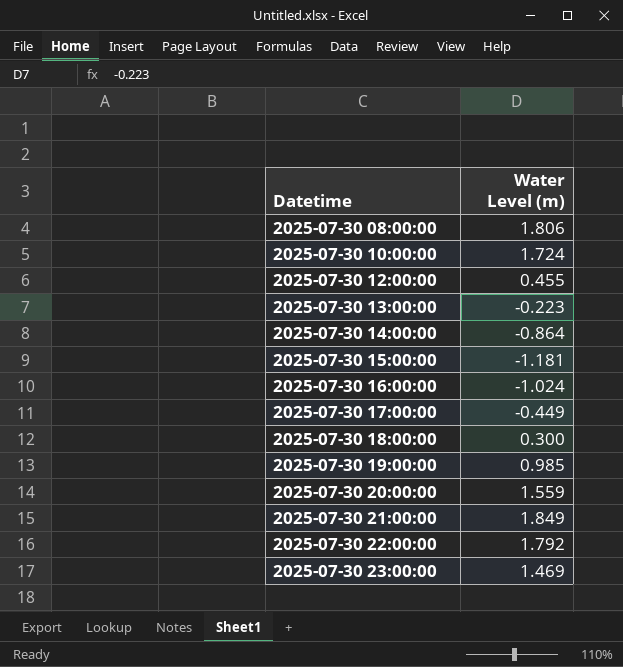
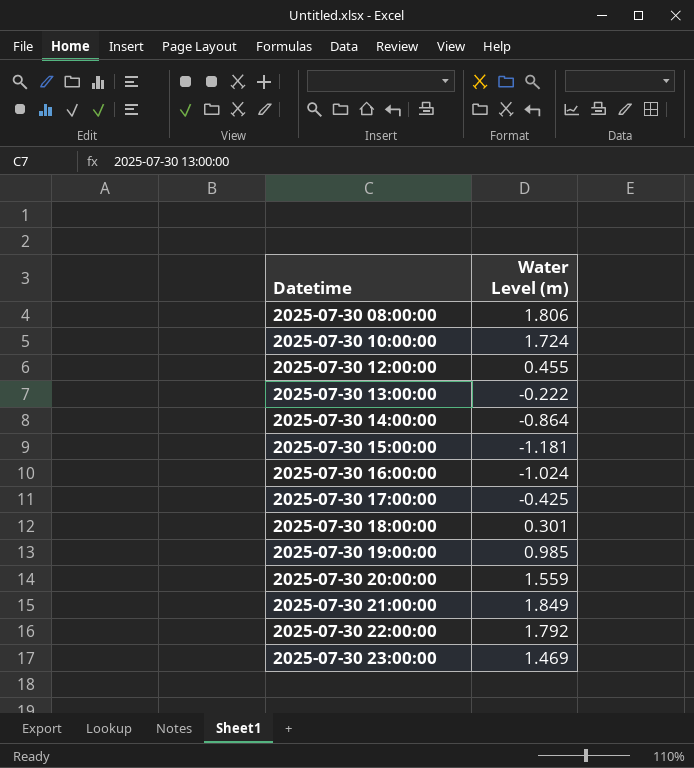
2025-07-30 13:00:00 | Water Level (m): -0.223 -> -0.222
2025-07-30 17:00:00 | Water Level (m): -0.449 -> -0.425
2025-07-30 18:00:00 | Water Level (m): 0.300 -> 0.301

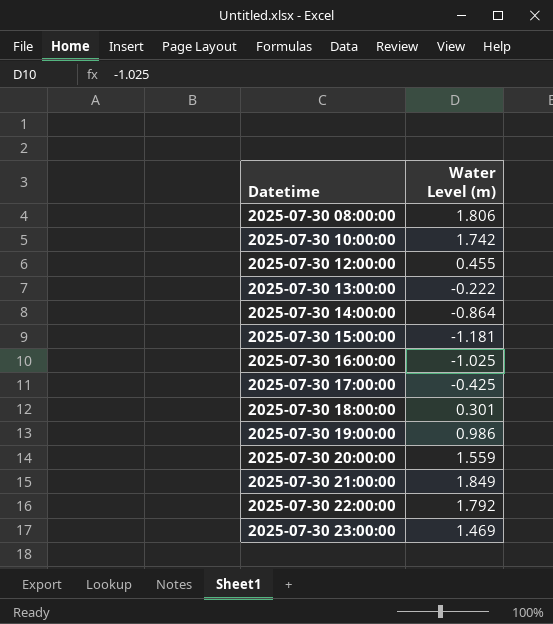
2025-07-30 10:00:00 | Water Level (m): 1.724 -> 1.742
2025-07-30 16:00:00 | Water Level (m): -1.024 -> -1.025
2025-07-30 19:00:00 | Water Level (m): 0.985 -> 0.986

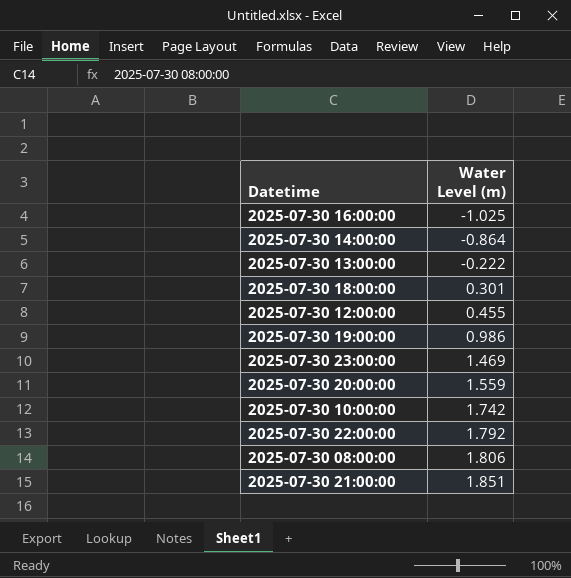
row order: Datetime ascending -> Water Level (m) ascending
row 2025-07-30 15:00:00: -1.181 -> none
row 2025-07-30 17:00:00: -0.425 -> none
2025-07-30 21:00:00 | Water Level (m): 1.849 -> 1.851

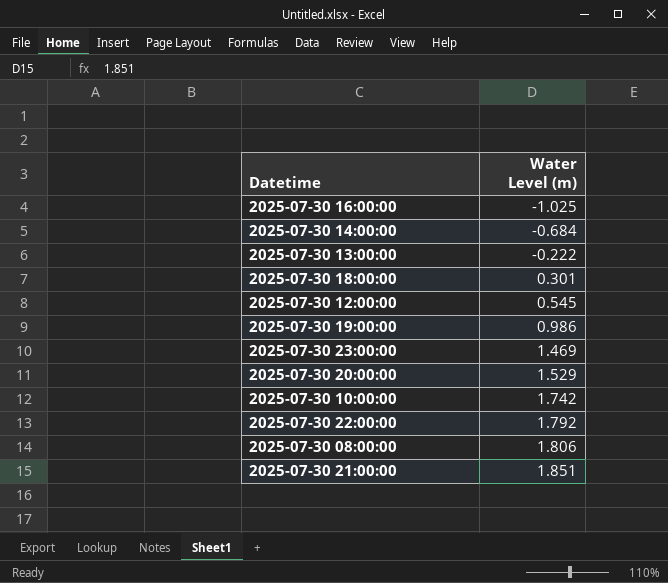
2025-07-30 14:00:00 | Water Level (m): -0.864 -> -0.684
2025-07-30 12:00:00 | Water Level (m): 0.455 -> 0.545
2025-07-30 20:00:00 | Water Level (m): 1.559 -> 1.529

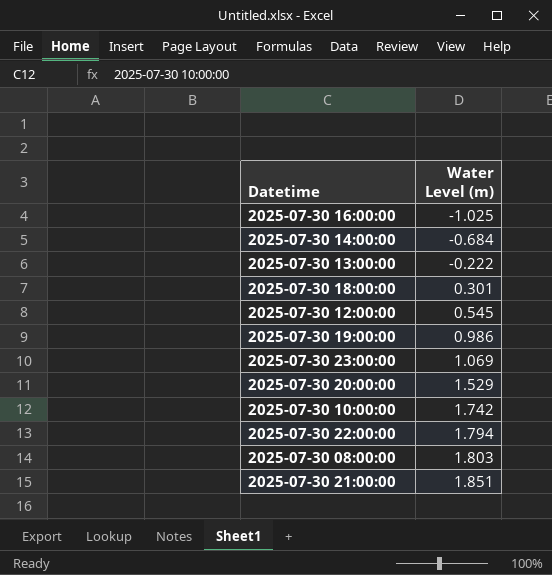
2025-07-30 23:00:00 | Water Level (m): 1.469 -> 1.069
2025-07-30 22:00:00 | Water Level (m): 1.792 -> 1.794
2025-07-30 08:00:00 | Water Level (m): 1.806 -> 1.803

